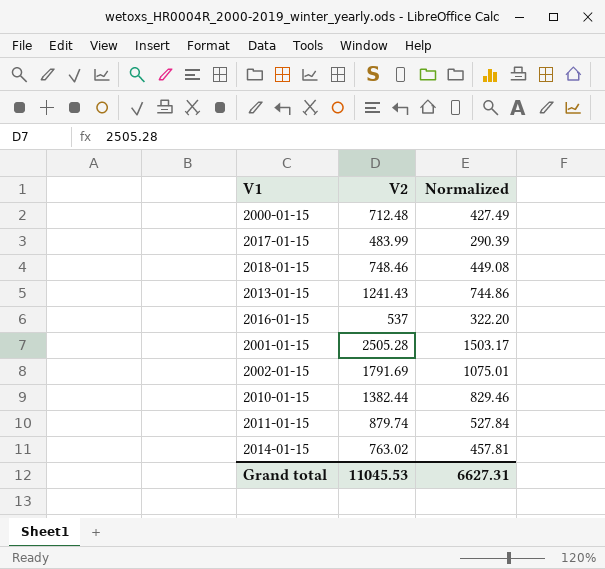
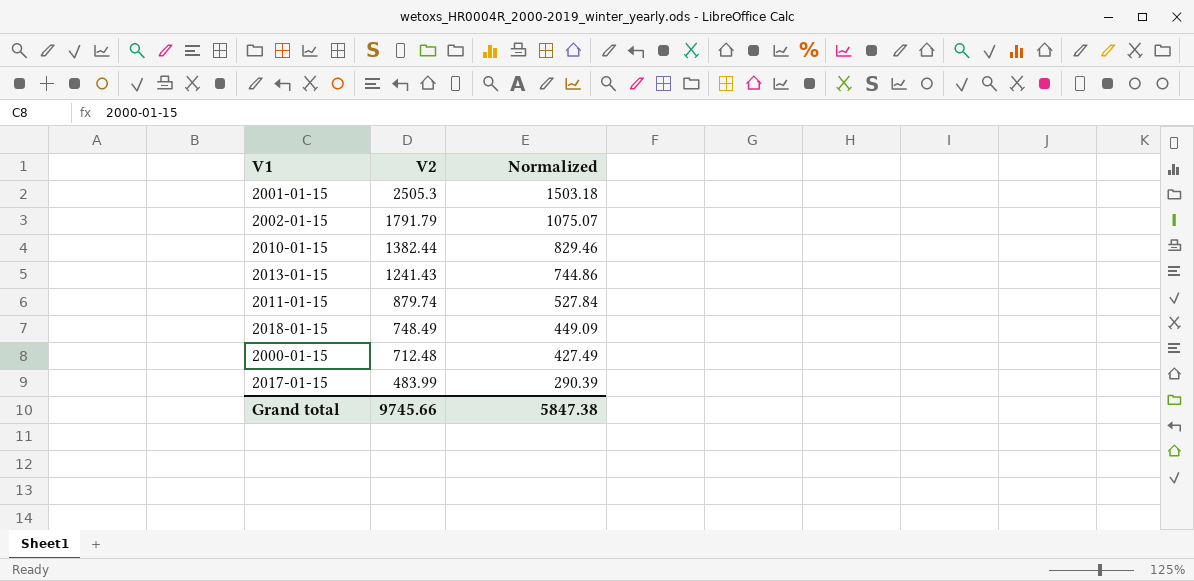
row order: none -> V2 descending
row 2016-01-15: 537 | 322.20 -> none
row 2014-01-15: 763.02 | 457.81 -> none
2001-01-15 | V2: 2505.28 -> 2505.3
2001-01-15 | Normalized: 1503.17 -> 1503.18
2002-01-15 | V2: 1791.69 -> 1791.79
2002-01-15 | Normalized: 1075.01 -> 1075.07
2018-01-15 | V2: 748.46 -> 748.49
2018-01-15 | Normalized: 449.08 -> 449.09
Grand total | V2: 11045.53 -> 9745.66
Grand total | Normalized: 6627.31 -> 5847.38

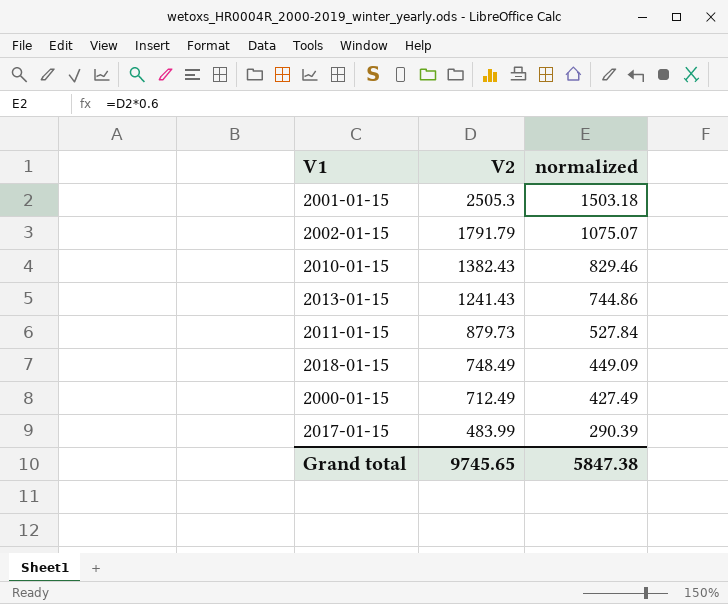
column name: Normalized -> normalized
2010-01-15 | V2: 1382.44 -> 1382.43
2011-01-15 | V2: 879.74 -> 879.73
2000-01-15 | V2: 712.48 -> 712.49
Grand total | V2: 9745.66 -> 9745.65

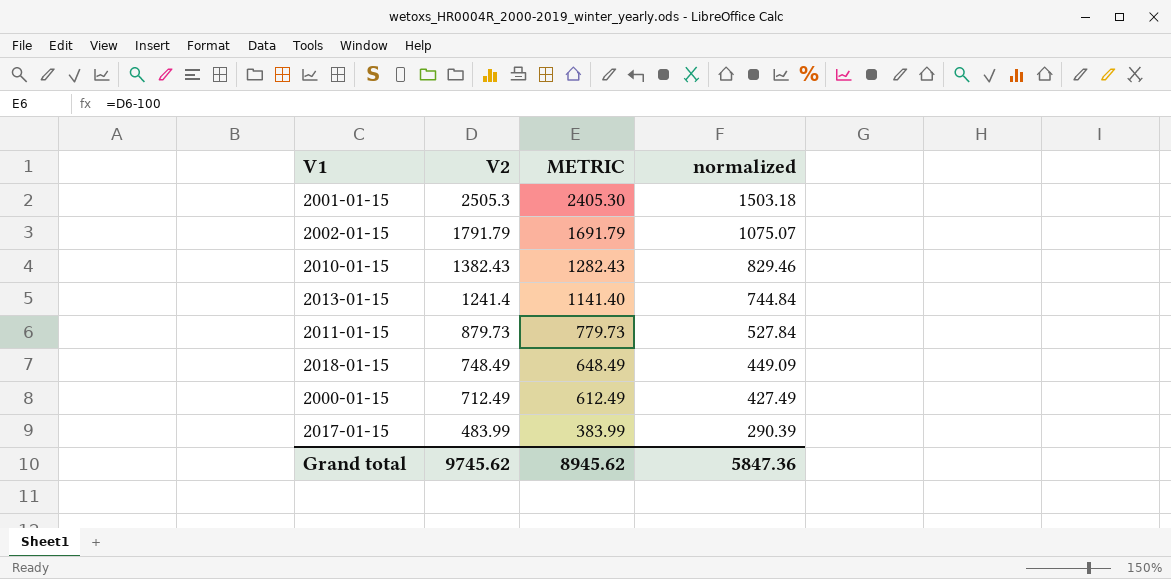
column METRIC | formula: none -> [V2] - 100
2013-01-15 | V2: 1241.43 -> 1241.4
2013-01-15 | normalized: 744.86 -> 744.84
Grand total | V2: 9745.65 -> 9745.62
Grand total | normalized: 5847.38 -> 5847.36

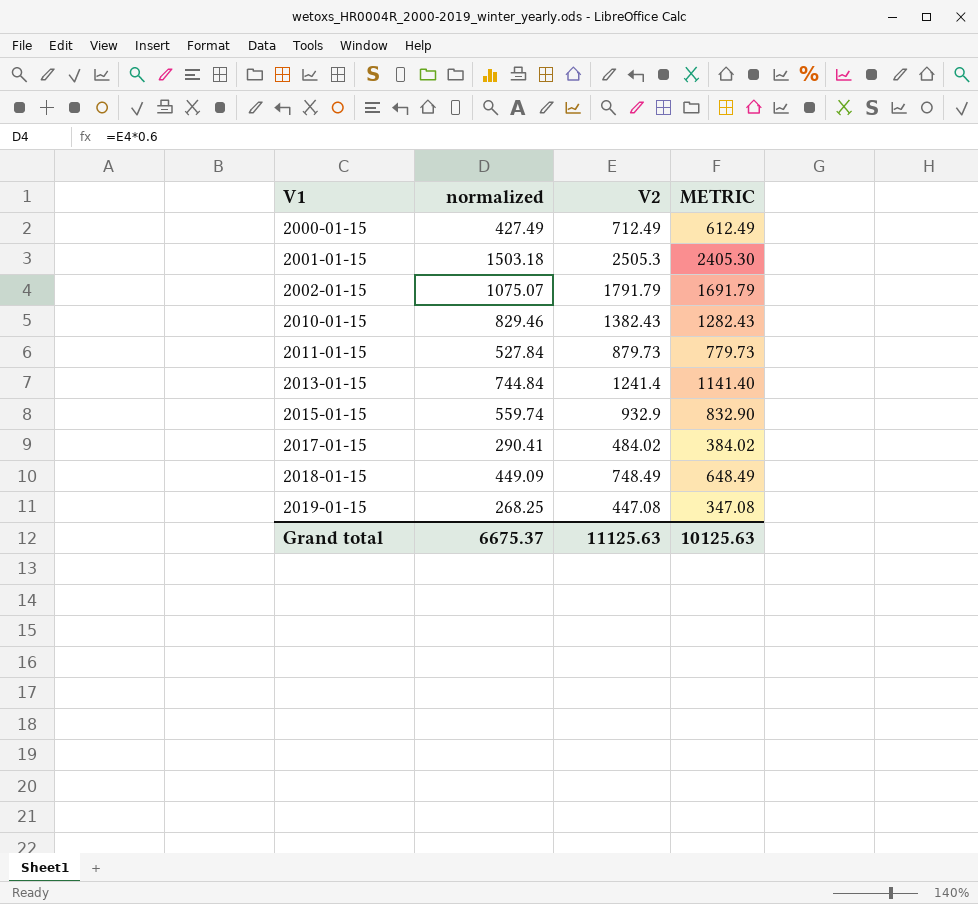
row order: V2 descending -> V1 ascending
column normalized | position: 4 -> 2
row 2015-01-15: none -> 559.74 | 932.9 | 832.90
2017-01-15 | normalized: 290.39 -> 290.41
2017-01-15 | V2: 483.99 -> 484.02
2017-01-15 | METRIC: 383.99 -> 384.02
row 2019-01-15: none -> 268.25 | 447.08 | 347.08
Grand total | normalized: 5847.36 -> 6675.37
Grand total | V2: 9745.62 -> 11125.63
Grand total | METRIC: 8945.62 -> 10125.63

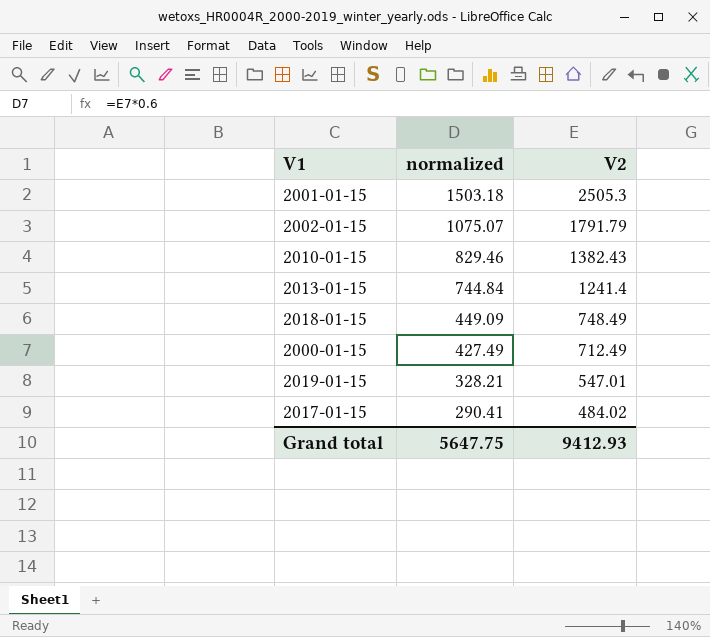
row order: V1 ascending -> normalized descending
column METRIC | formula: [V2] - 100 -> none
row 2011-01-15: 527.84 | 879.73 | 779.73 -> none
row 2015-01-15: 559.74 | 932.9 | 832.90 -> none
2019-01-15 | normalized: 268.25 -> 328.21
2019-01-15 | V2: 447.08 -> 547.01
Grand total | normalized: 6675.37 -> 5647.75
Grand total | V2: 11125.63 -> 9412.93

